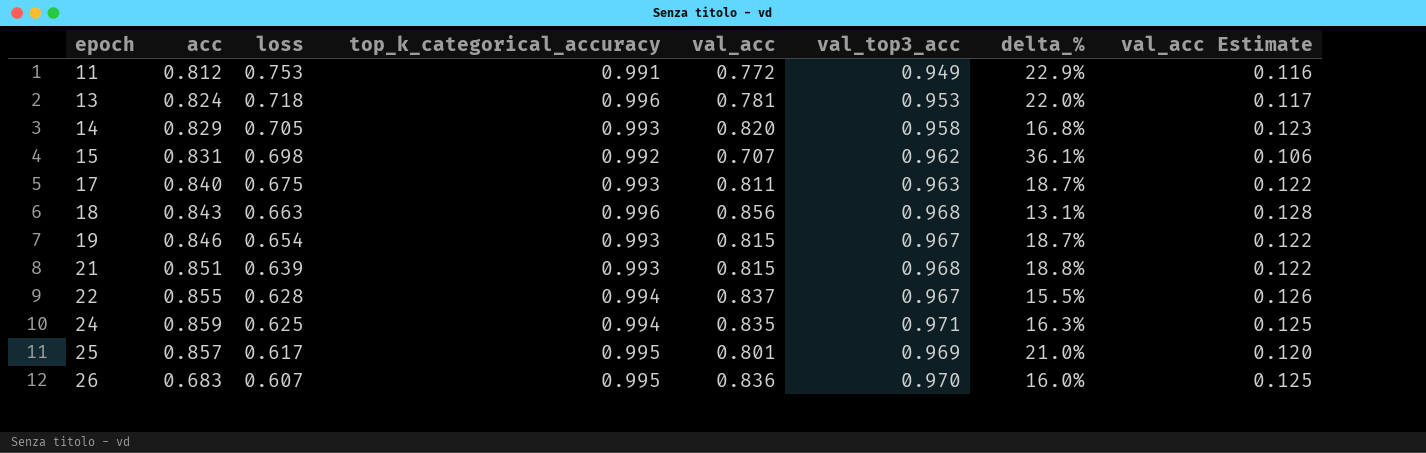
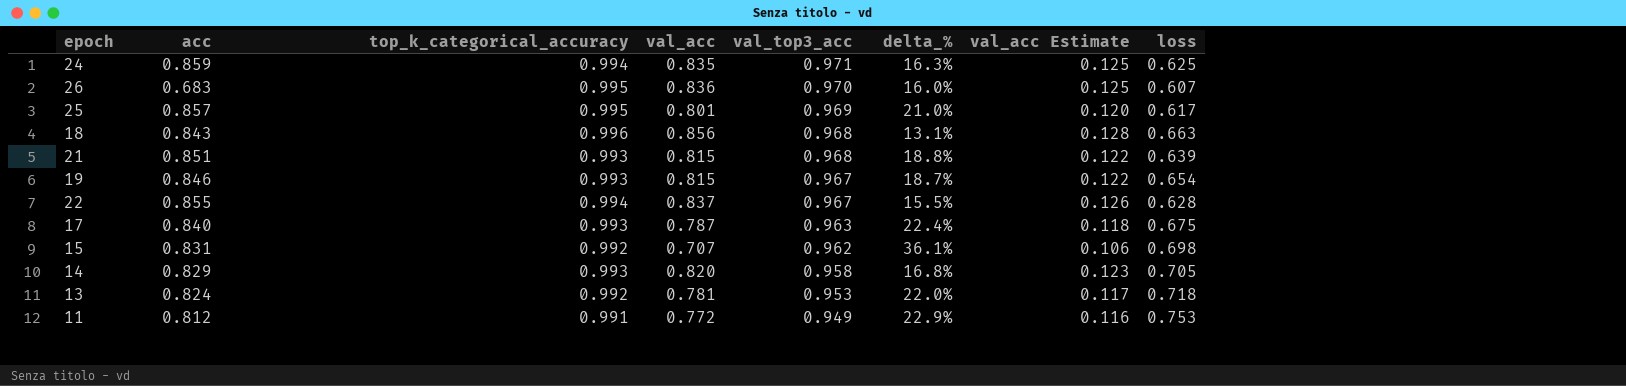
row order: epoch ascending -> val_top3_acc descending
column loss | position: 3 -> 8
17 | val_acc: 0.811 -> 0.787
17 | delta_%: 18.7% -> 22.4%
17 | val_acc Estimate: 0.122 -> 0.118
13 | top_k_categorical_accuracy: 0.996 -> 0.992

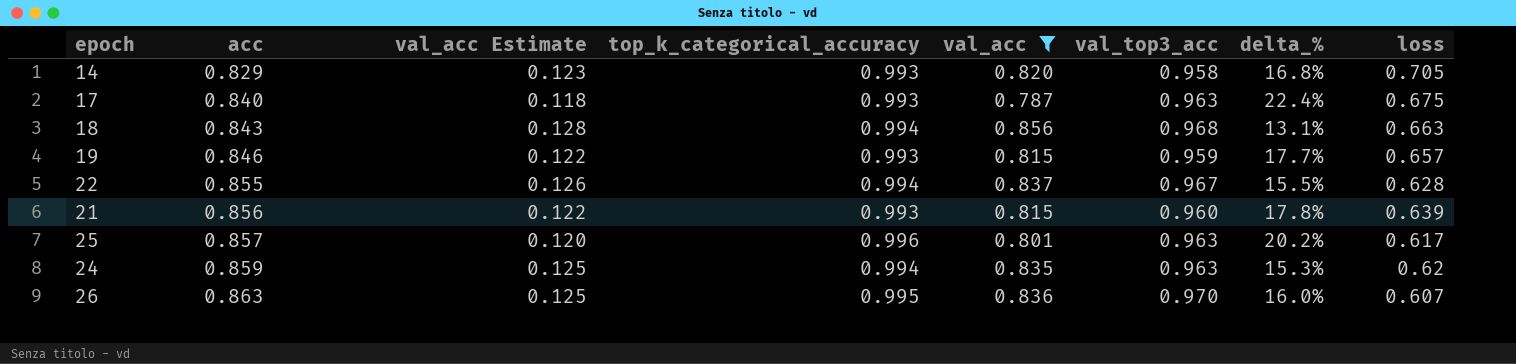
filter: none -> val_acc >= 0.787
row order: val_top3_acc descending -> acc ascending
column val_acc Estimate | position: 7 -> 3
18 | top_k_categorical_accuracy: 0.996 -> 0.994
19 | val_top3_acc: 0.967 -> 0.959
19 | delta_%: 18.7% -> 17.7%
19 | loss: 0.654 -> 0.657
21 | acc: 0.851 -> 0.856
21 | val_top3_acc: 0.968 -> 0.960
21 | delta_%: 18.8% -> 17.8%
25 | top_k_categorical_accuracy: 0.995 -> 0.996
25 | val_top3_acc: 0.969 -> 0.963
25 | delta_%: 21.0% -> 20.2%
24 | val_top3_acc: 0.971 -> 0.963
24 | delta_%: 16.3% -> 15.3%
24 | loss: 0.625 -> 0.62
26 | acc: 0.683 -> 0.863

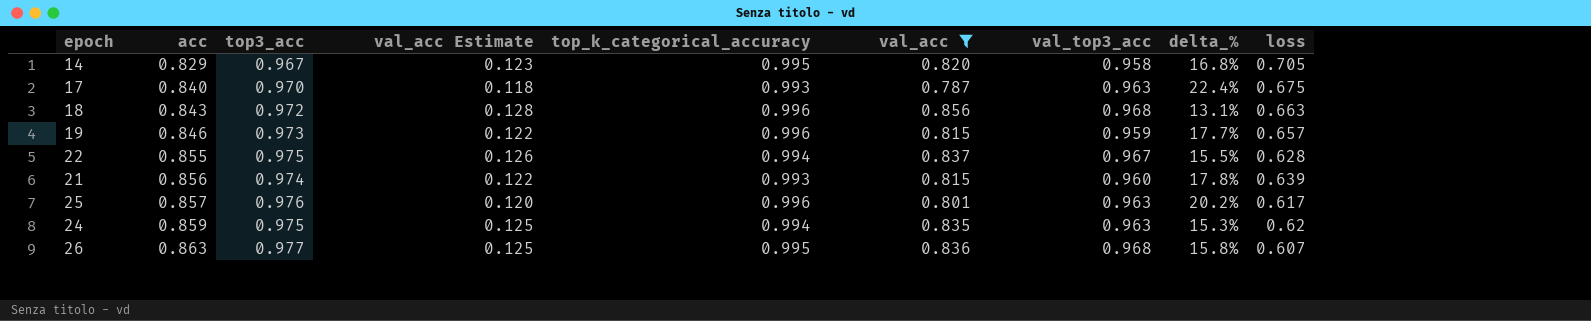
column top3_acc | position: none -> 3
14 | top_k_categorical_accuracy: 0.993 -> 0.995
18 | top_k_categorical_accuracy: 0.994 -> 0.996
19 | top_k_categorical_accuracy: 0.993 -> 0.996
26 | val_top3_acc: 0.970 -> 0.968
26 | delta_%: 16.0% -> 15.8%

